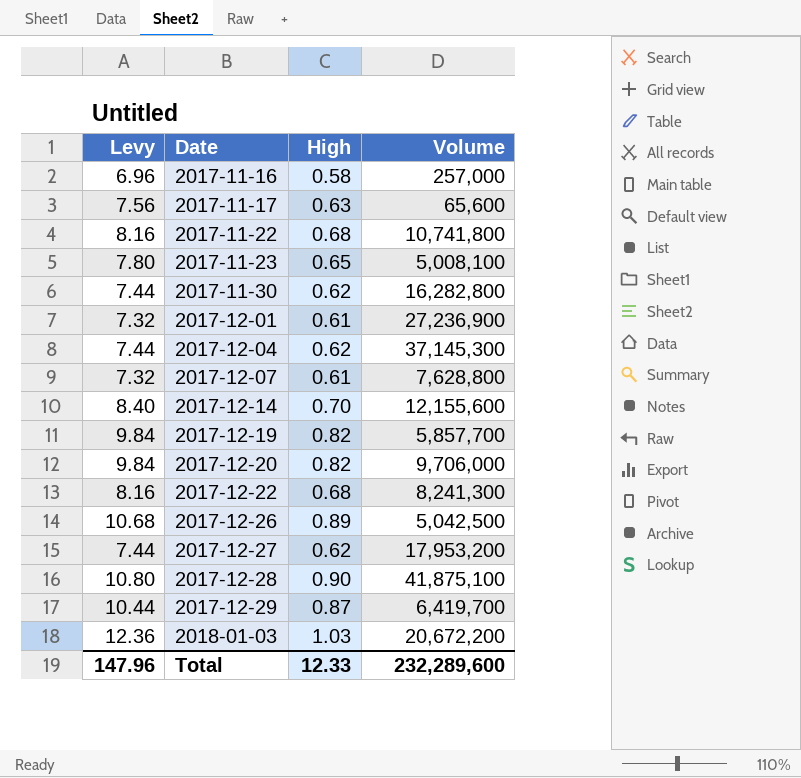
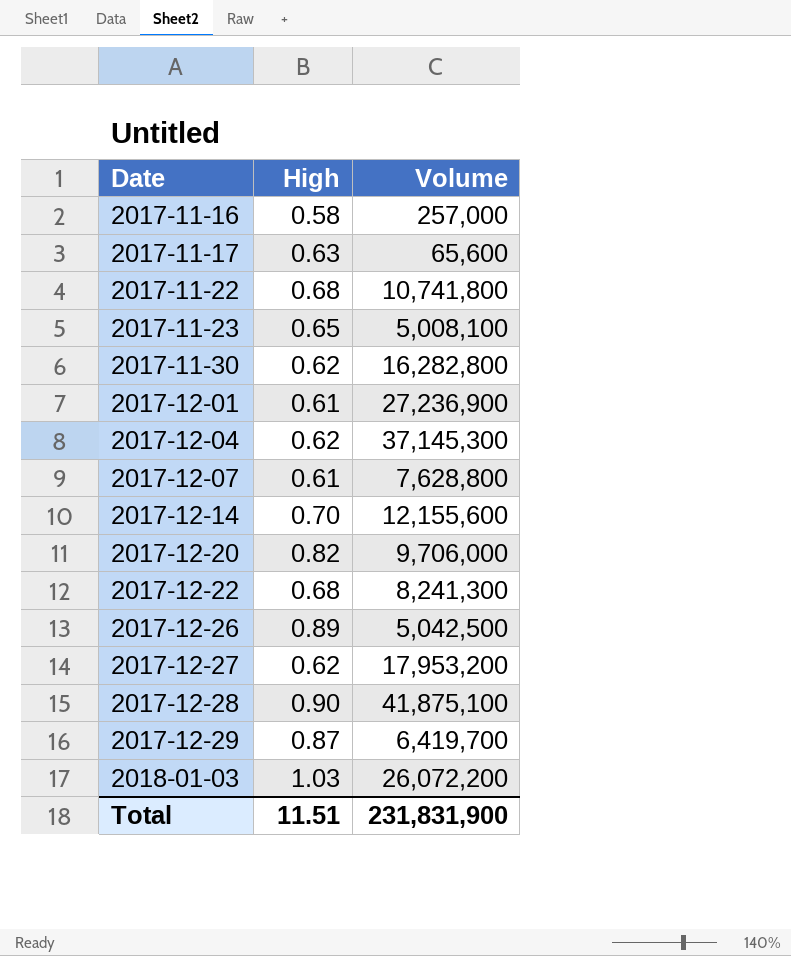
column Levy | formula: [High] * 12 -> none
row 2017-12-19: 9.84 | 0.82 | 5,857,700 -> none
2018-01-03 | Volume: 20,672,200 -> 26,072,200
Total | High: 12.33 -> 11.51
Total | Volume: 232,289,600 -> 231,831,900

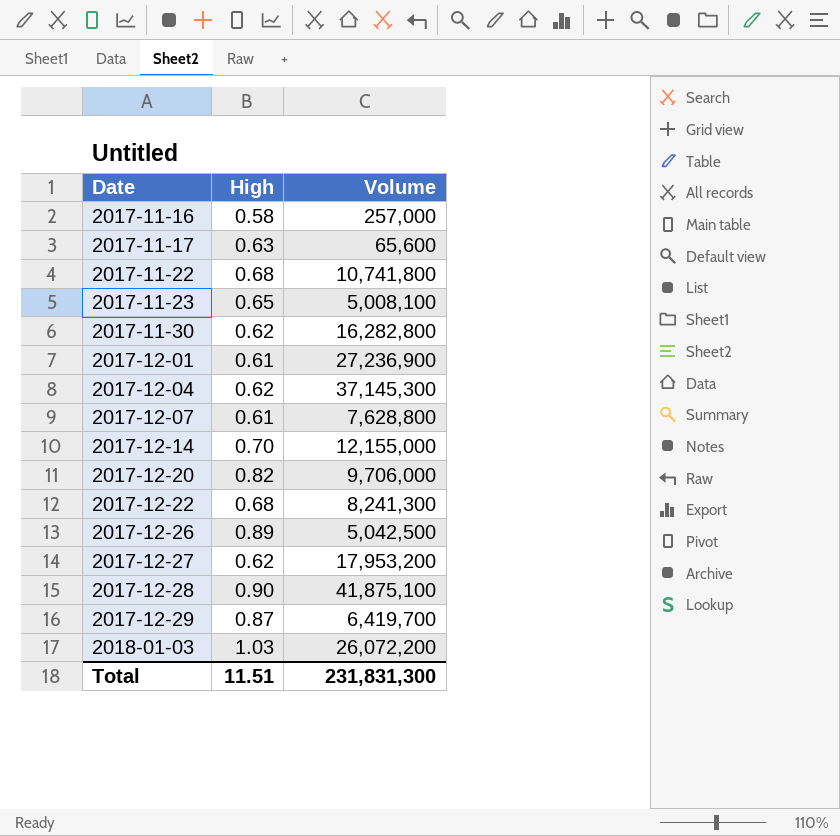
2017-12-14 | Volume: 12,155,600 -> 12,155,000
Total | Volume: 231,831,900 -> 231,831,300

